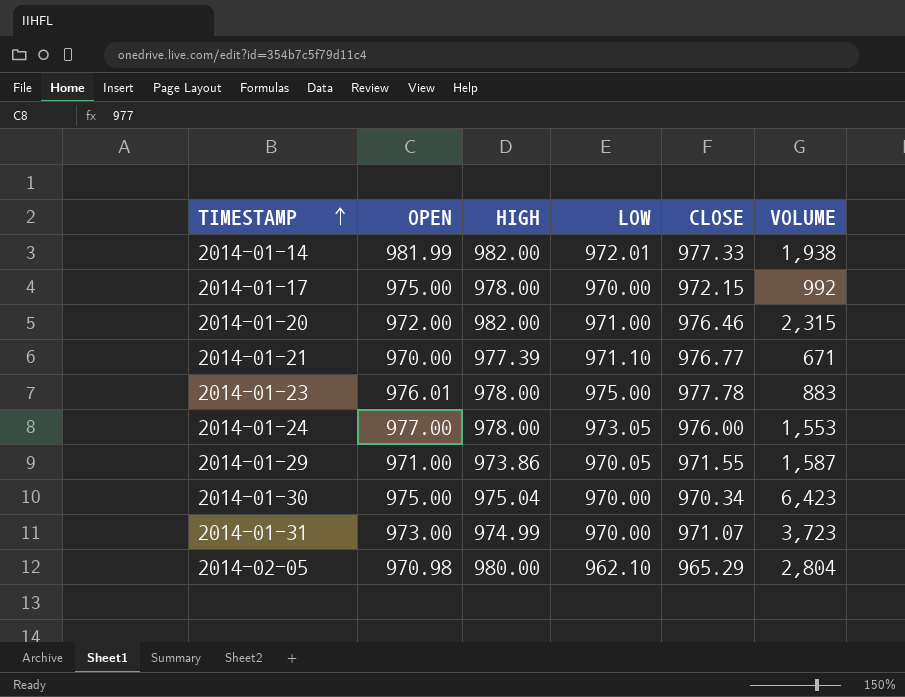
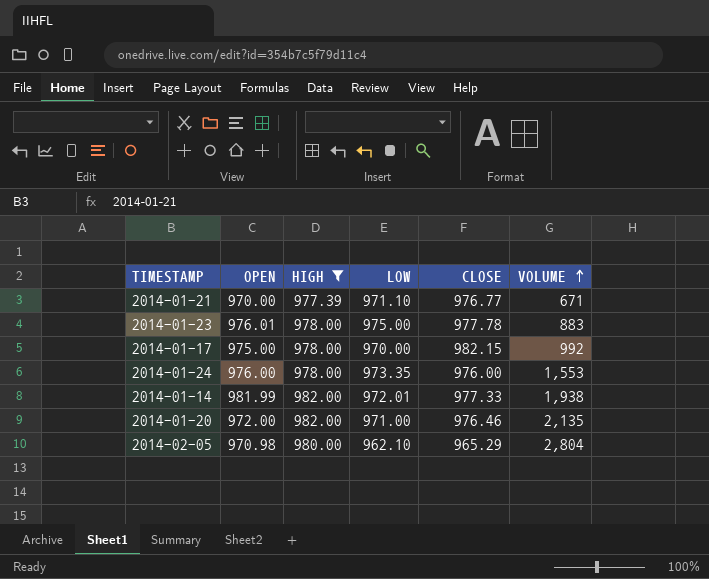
filter: none -> HIGH >= 977.39
row order: TIMESTAMP ascending -> VOLUME ascending
2014-01-17 | CLOSE: 972.15 -> 982.15
2014-01-24 | OPEN: 977.00 -> 976.00
2014-01-24 | LOW: 973.05 -> 973.35
2014-01-20 | VOLUME: 2,315 -> 2,135

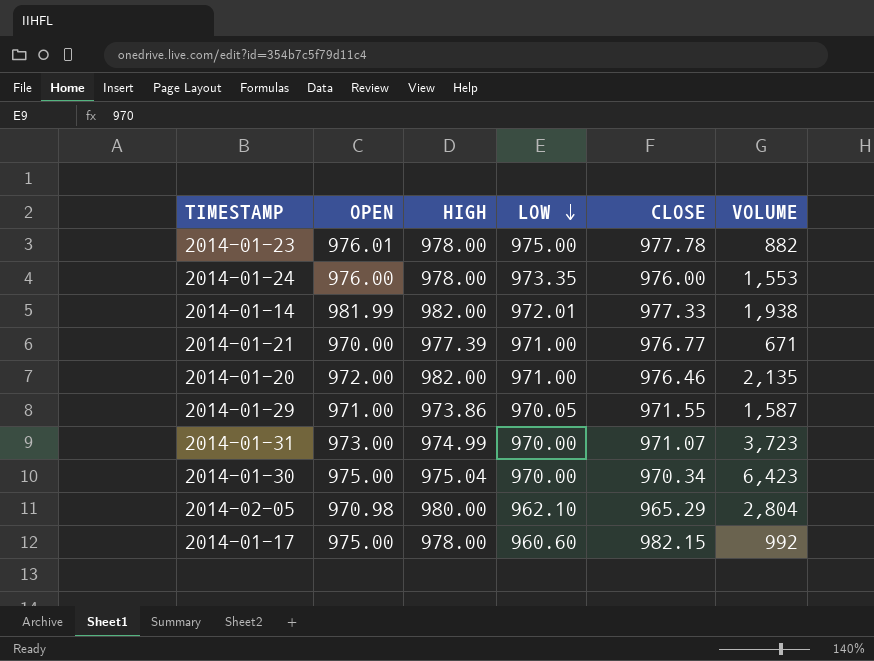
filter: HIGH >= 977.39 -> none
row order: VOLUME ascending -> LOW descending
2014-01-23 | VOLUME: 883 -> 882
2014-01-21 | LOW: 971.10 -> 971.00
2014-01-17 | LOW: 970.00 -> 960.60

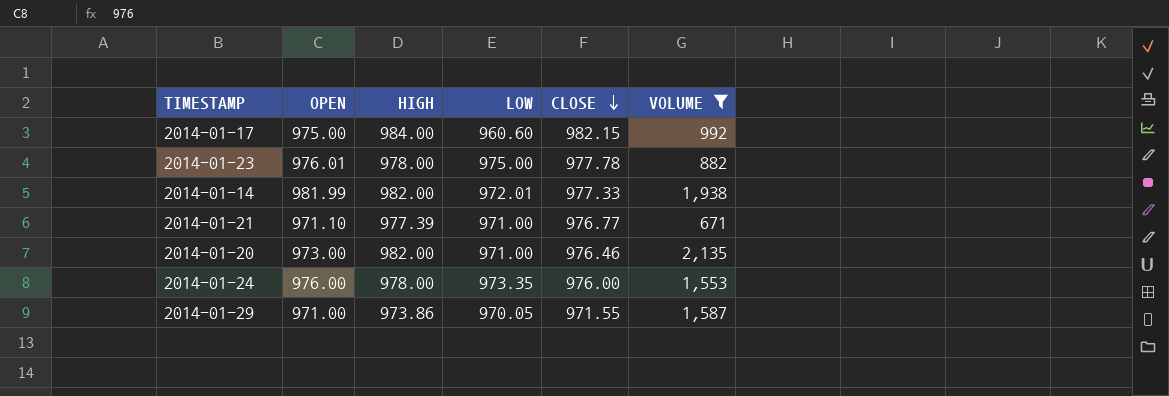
filter: none -> VOLUME <= 2,135
row order: LOW descending -> CLOSE descending
2014-01-17 | HIGH: 978.00 -> 984.00
2014-01-21 | OPEN: 970.00 -> 971.10
2014-01-20 | OPEN: 972.00 -> 973.00

